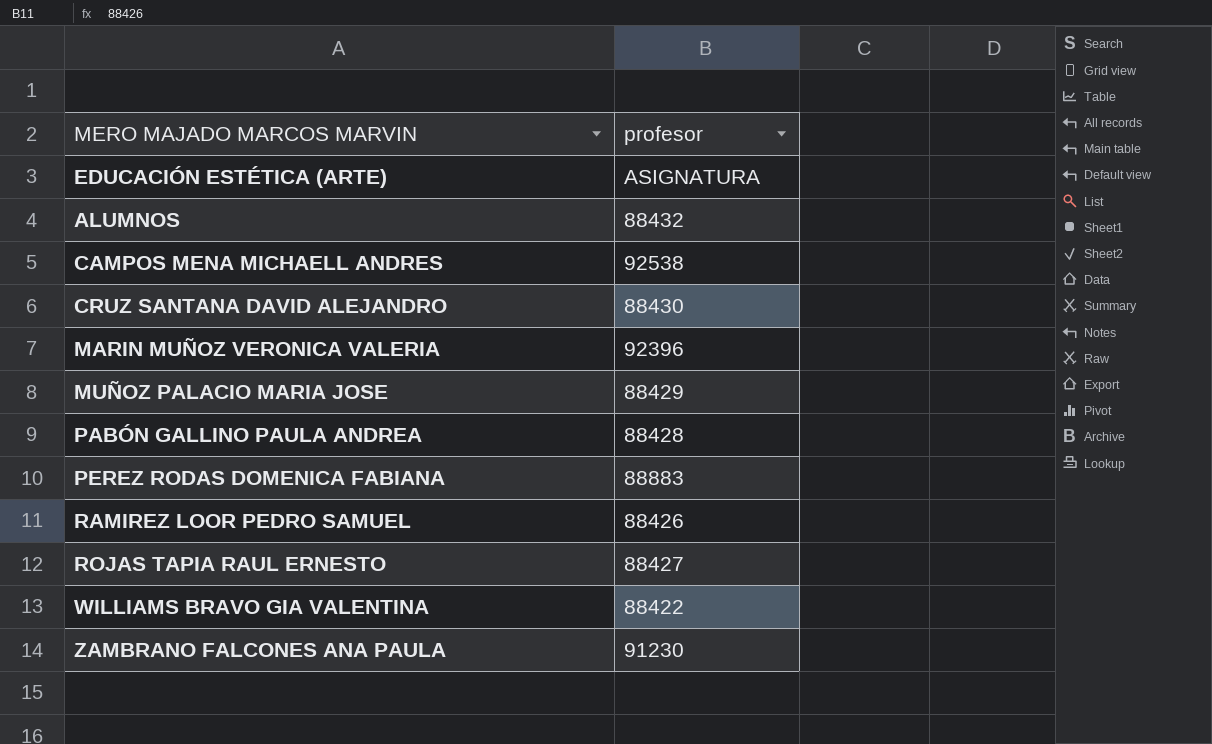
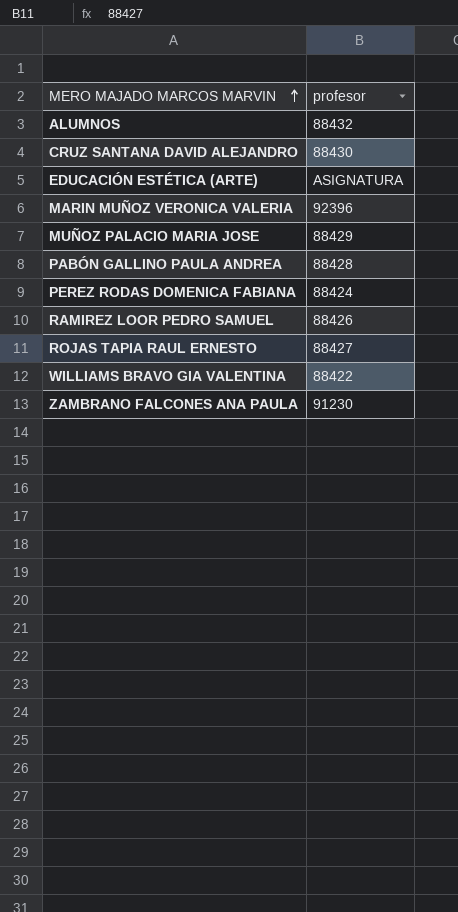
row order: none -> MERO MAJADO MARCOS MARVIN ascending
row CAMPOS MENA MICHAELL ANDRES: 92538 -> none
PEREZ RODAS DOMENICA FABIANA | profesor: 88883 -> 88424

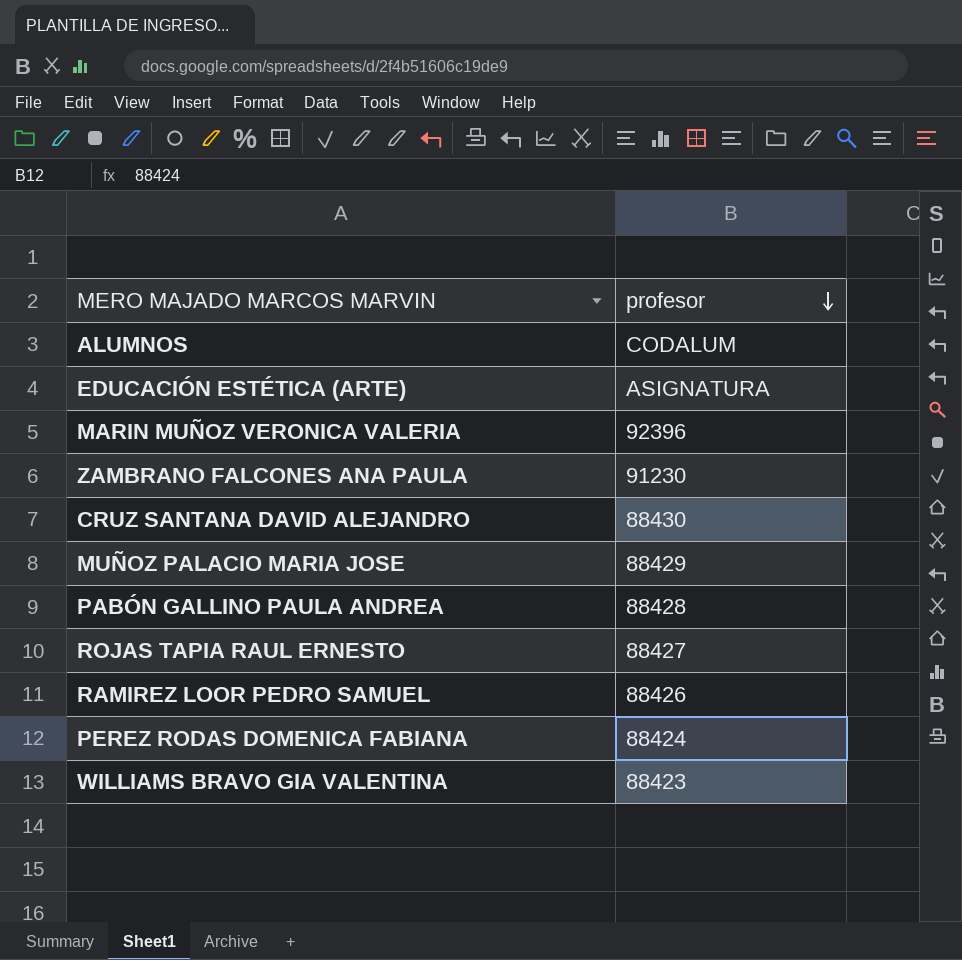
row order: MERO MAJADO MARCOS MARVIN ascending -> profesor descending
ALUMNOS | profesor: 88432 -> CODALUM
WILLIAMS BRAVO GIA VALENTINA | profesor: 88422 -> 88423

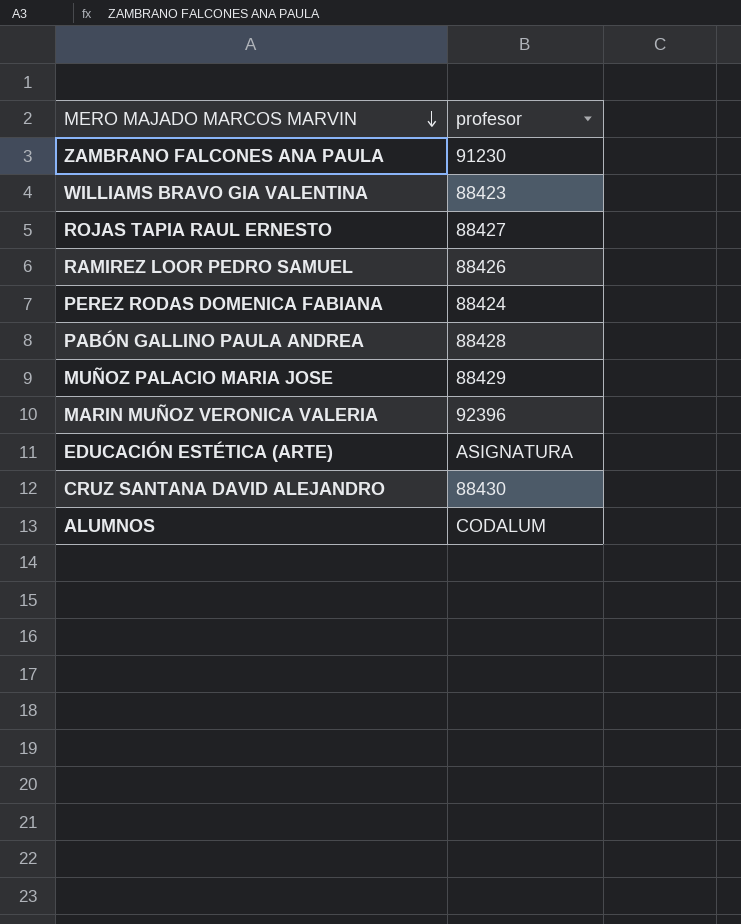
row order: profesor descending -> MERO MAJADO MARCOS MARVIN descending

